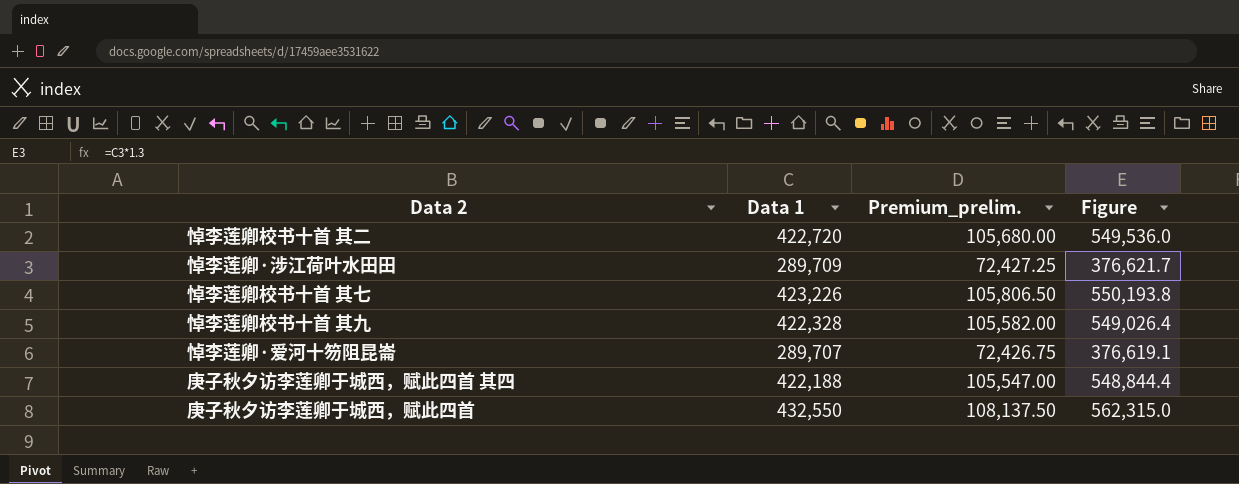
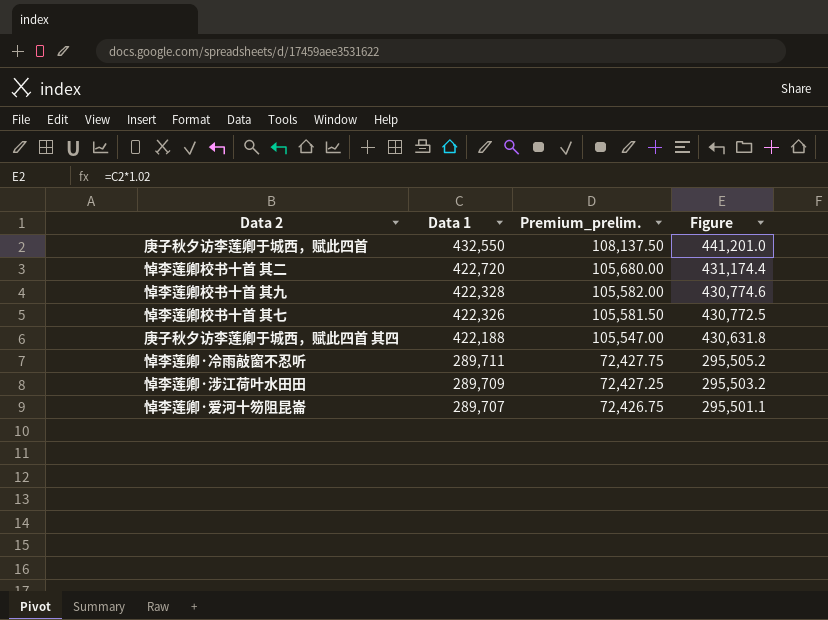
row order: none -> Data 1 descending
column Figure | formula: [Data 1] * 1.3 -> [Data 1] * 1.02
悼李莲卿校书十首 其七 | Data 1: 423,226 -> 422,326
悼李莲卿校书十首 其七 | Premium_prelim.: 105,806.50 -> 105,581.50
row 悼李莲卿·冷雨敲窗不忍听: none -> 289,711 | 72,427.75 | 295,505.2

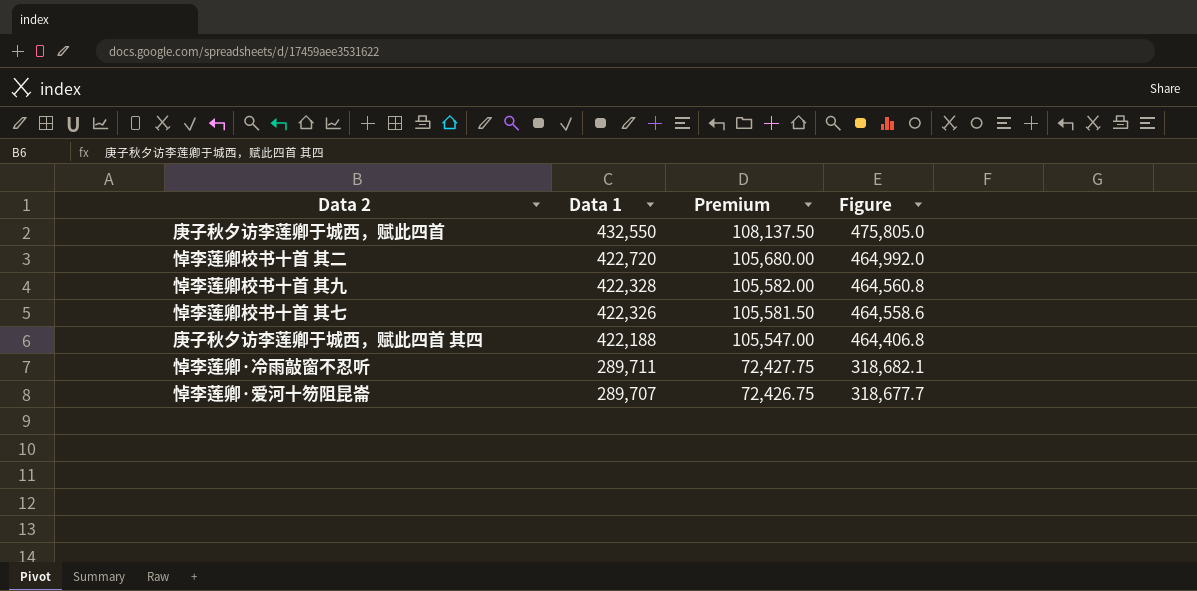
column name: Premium_prelim. -> Premium
column Figure | formula: [Data 1] * 1.02 -> [Data 1] * 1.1
row 悼李莲卿·涉江荷叶水田田: 289,709 | 72,427.25 | 295,503.2 -> none

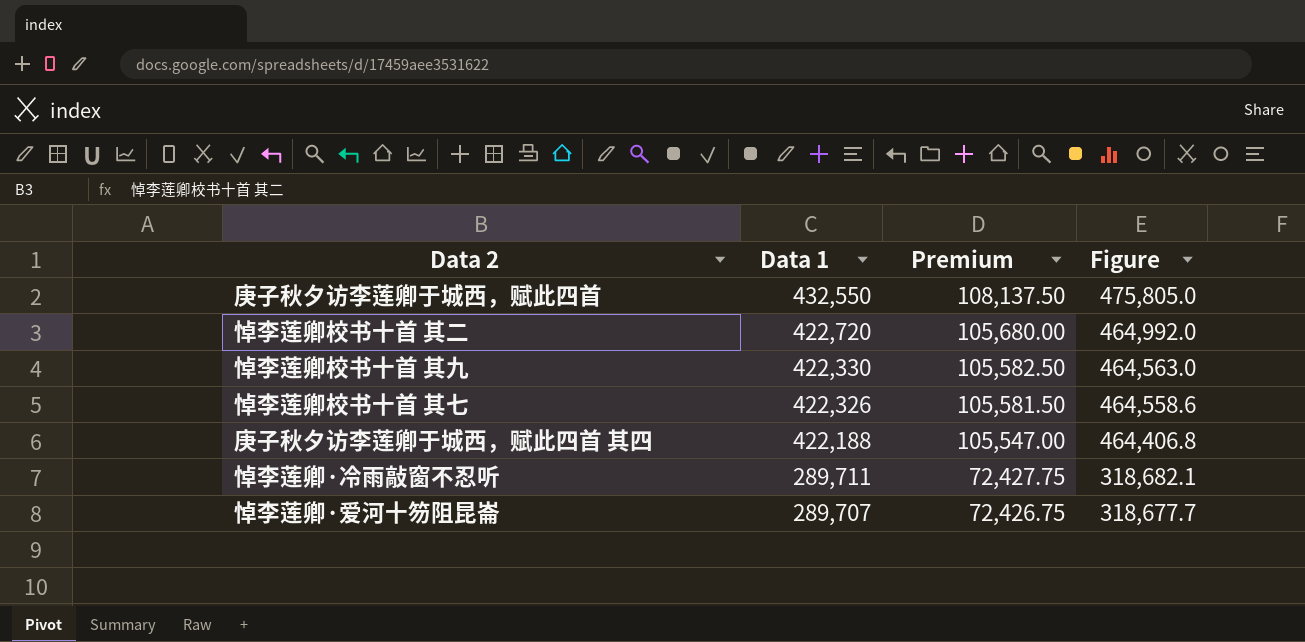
悼李莲卿校书十首 其九 | Data 1: 422,328 -> 422,330
悼李莲卿校书十首 其九 | Premium: 105,582.00 -> 105,582.50
悼李莲卿校书十首 其九 | Figure: 464,560.8 -> 464,563.0

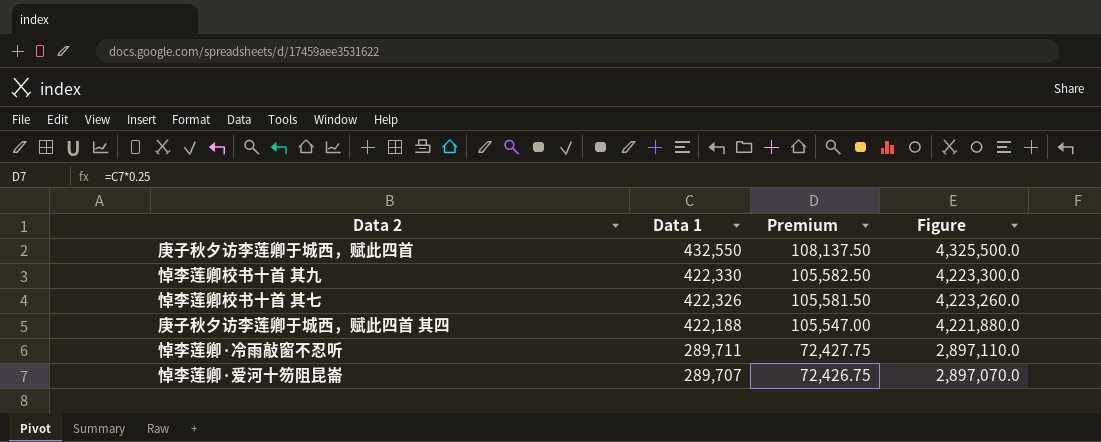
column Figure | formula: [Data 1] * 1.1 -> [Data 1] * 10
row 悼李莲卿校书十首 其二: 422,720 | 105,680.00 | 464,992.0 -> none

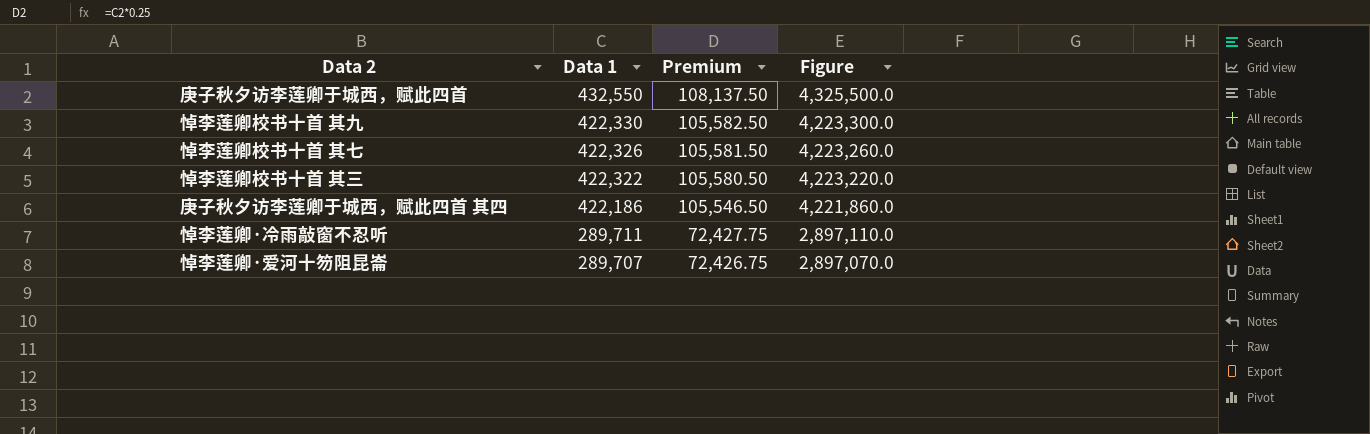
row 悼李莲卿校书十首 其三: none -> 422,322 | 105,580.50 | 4,223,220.0
庚子秋夕访李莲卿于城西，赋此四首 其四 | Data 1: 422,188 -> 422,186
庚子秋夕访李莲卿于城西，赋此四首 其四 | Premium: 105,547.00 -> 105,546.50
庚子秋夕访李莲卿于城西，赋此四首 其四 | Figure: 4,221,880.0 -> 4,221,860.0

